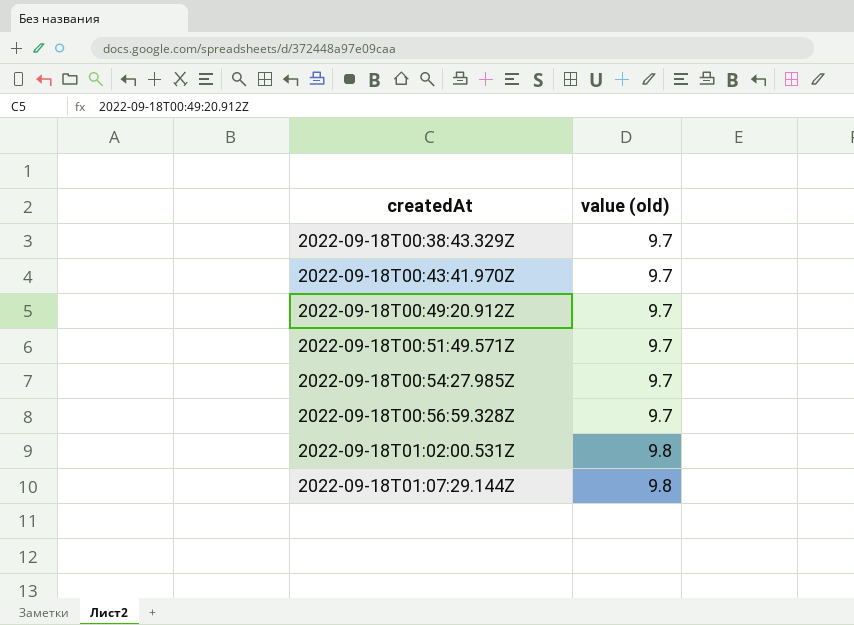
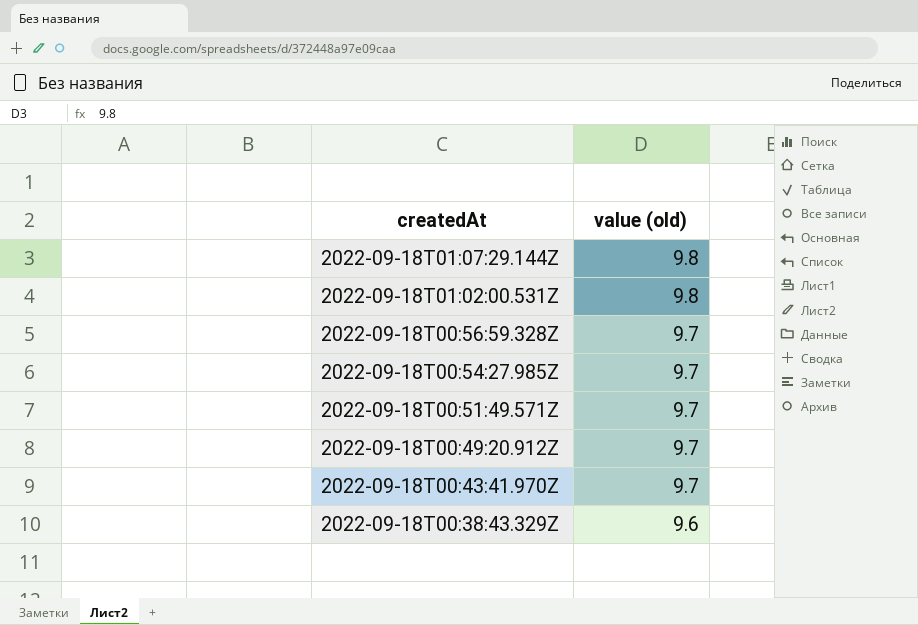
row order: createdAt ascending -> createdAt descending
2022-09-18T00:38:43.329Z | value (old): 9.7 -> 9.6

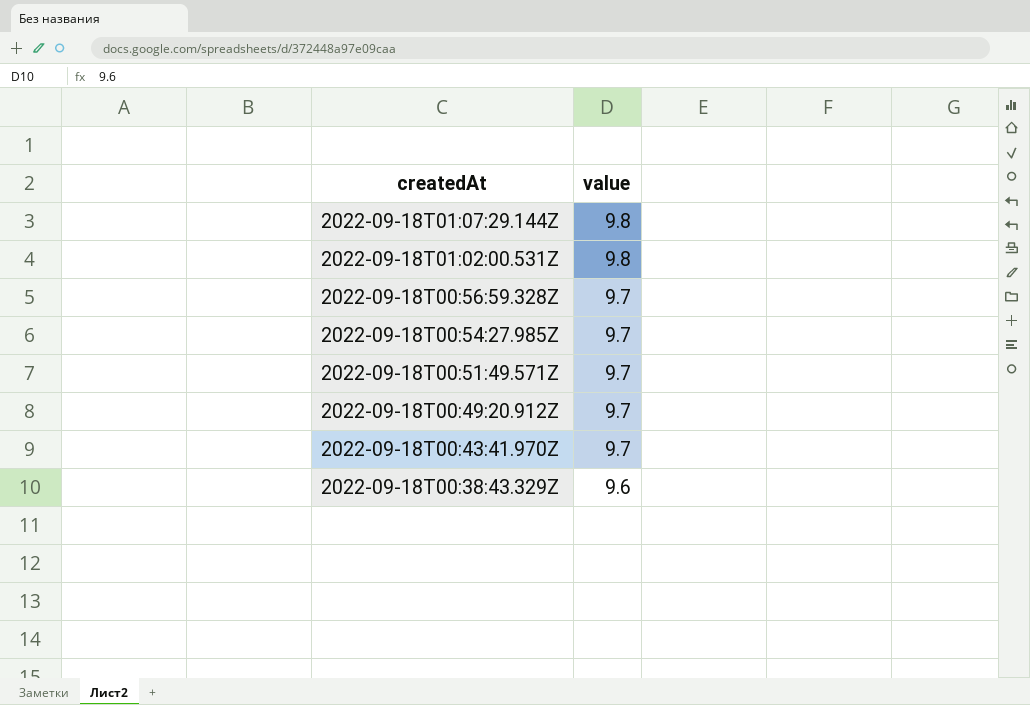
column name: value (old) -> value

